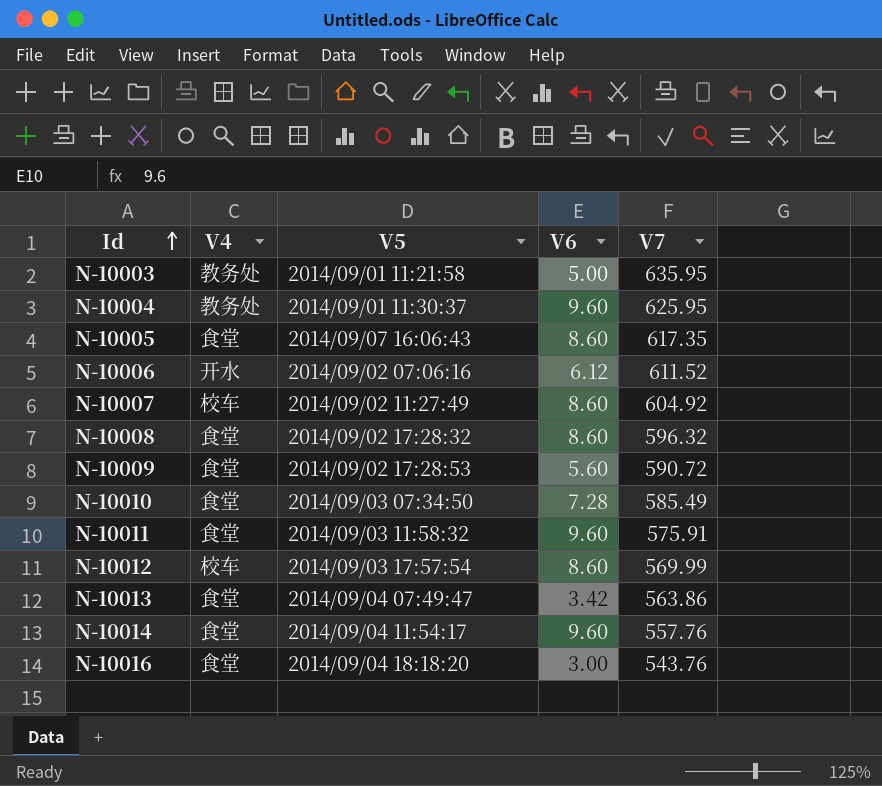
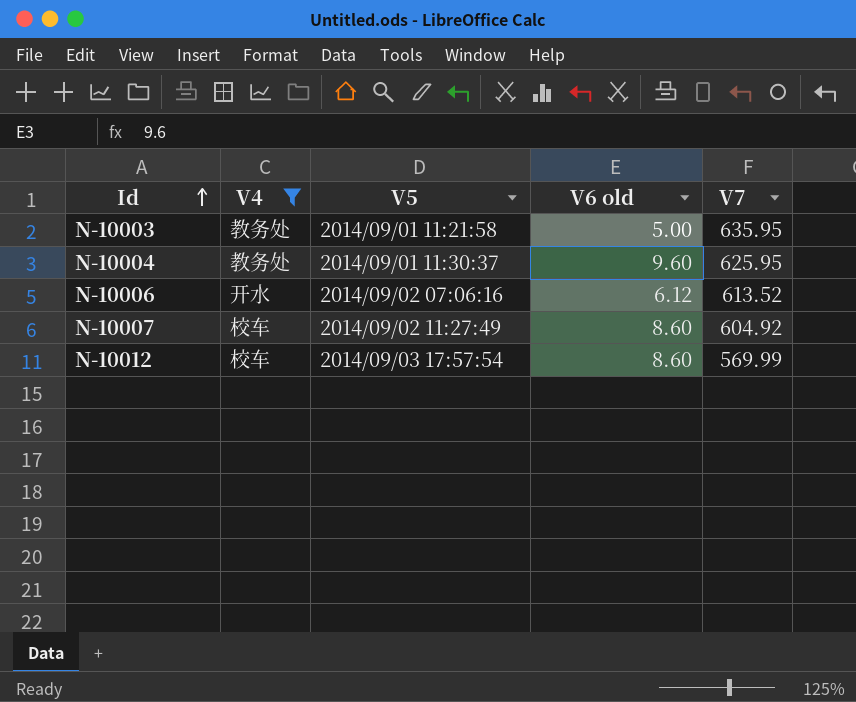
filter: none -> V4 != 食堂
column name: V6 -> V6 old
N-10006 | V7: 611.52 -> 613.52

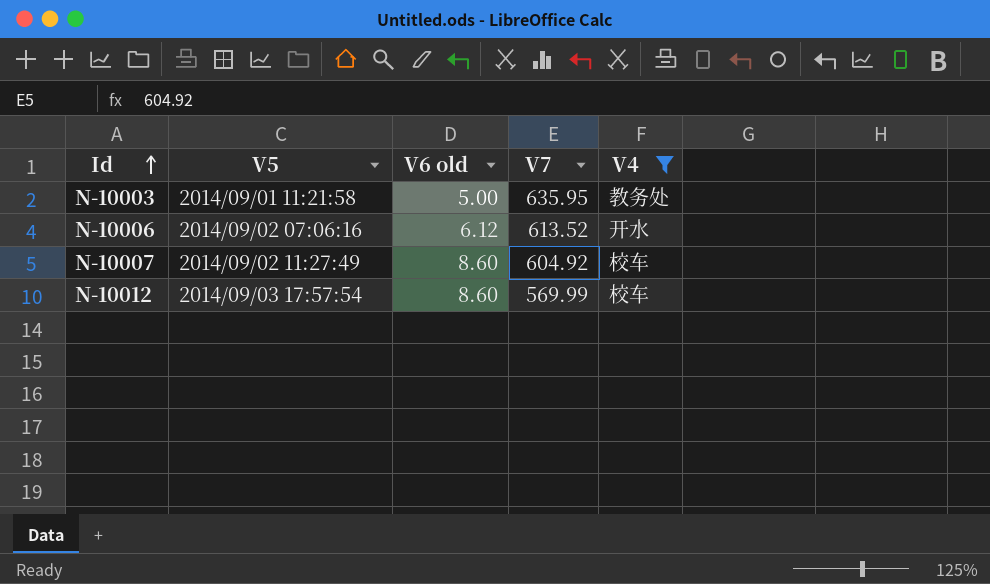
column V4 | position: 2 -> 5
row N-10004: 教务处 | 2014/09/01 11:30:37 | 9.60 | 625.95 -> none

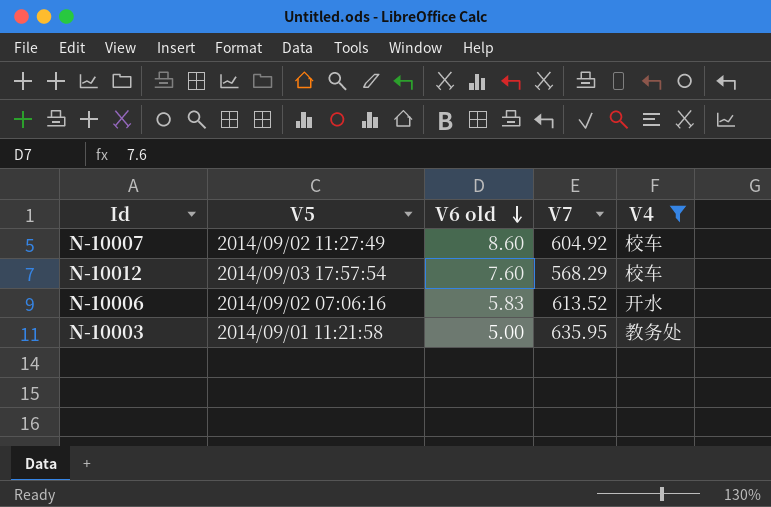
row order: Id ascending -> V6 old descending
N-10012 | V6 old: 8.60 -> 7.60
N-10012 | V7: 569.99 -> 568.29
N-10006 | V6 old: 6.12 -> 5.83

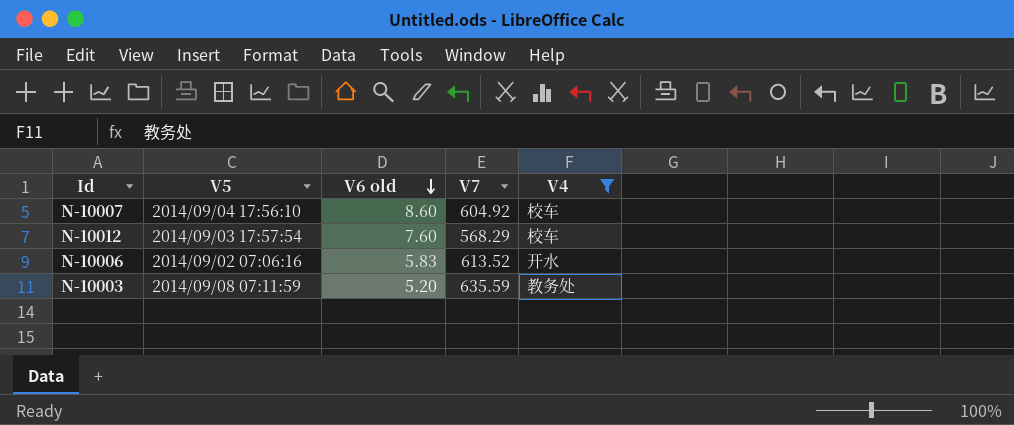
N-10007 | V5: 2014/09/02 11:27:49 -> 2014/09/04 17:56:10
N-10003 | V5: 2014/09/01 11:21:58 -> 2014/09/08 07:11:59
N-10003 | V6 old: 5.00 -> 5.20
N-10003 | V7: 635.95 -> 635.59

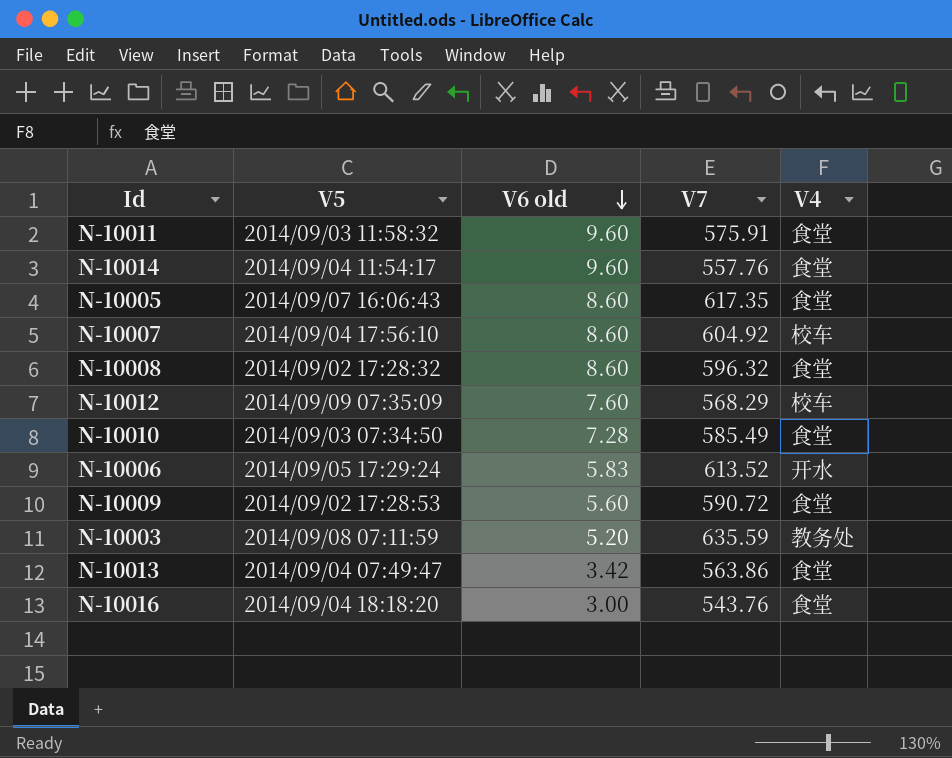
filter: V4 != 食堂 -> none
N-10012 | V5: 2014/09/03 17:57:54 -> 2014/09/09 07:35:09
N-10006 | V5: 2014/09/02 07:06:16 -> 2014/09/05 17:29:24

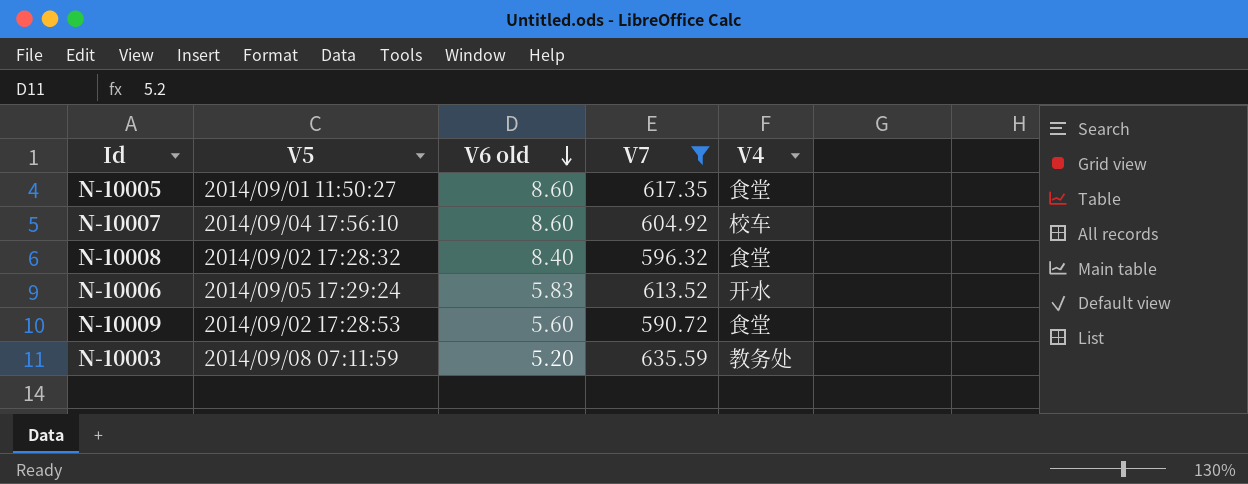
filter: none -> V7 >= 590.72
N-10005 | V5: 2014/09/07 16:06:43 -> 2014/09/01 11:50:27
N-10008 | V6 old: 8.60 -> 8.40

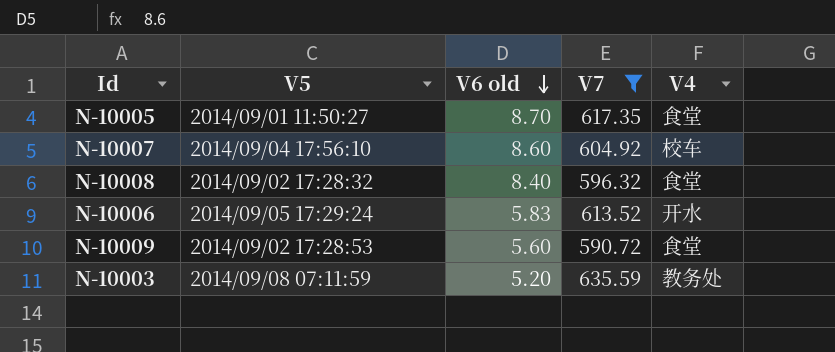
N-10005 | V6 old: 8.60 -> 8.70

